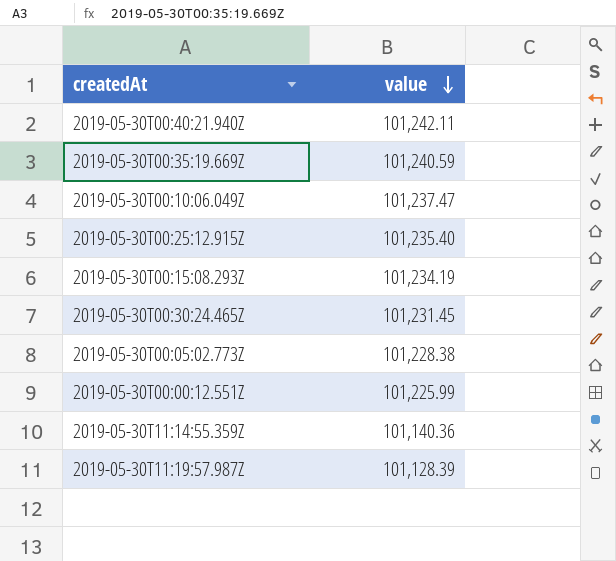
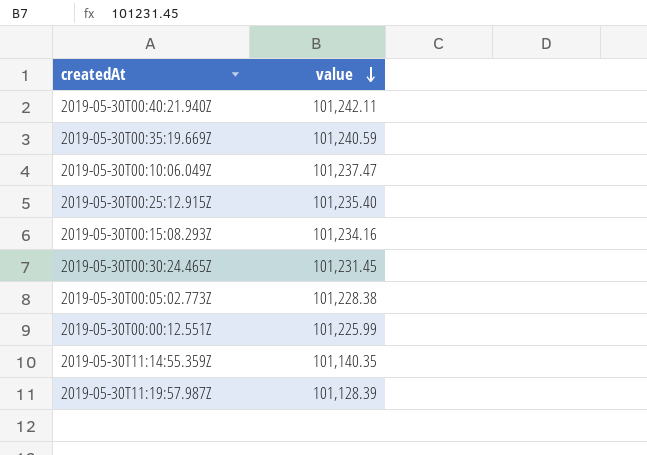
2019-05-30T00:15:08.293Z | value: 101,234.19 -> 101,234.16
2019-05-30T11:14:55.359Z | value: 101,140.36 -> 101,140.35

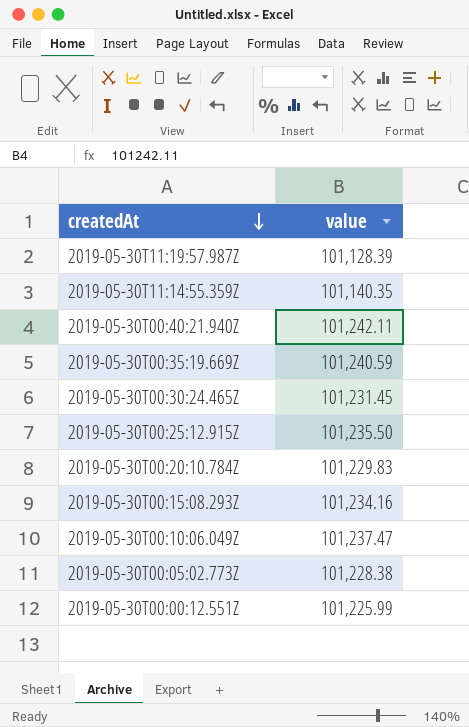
row order: value descending -> createdAt descending
2019-05-30T00:25:12.915Z | value: 101,235.40 -> 101,235.50
row 2019-05-30T00:20:10.784Z: none -> 101,229.83

